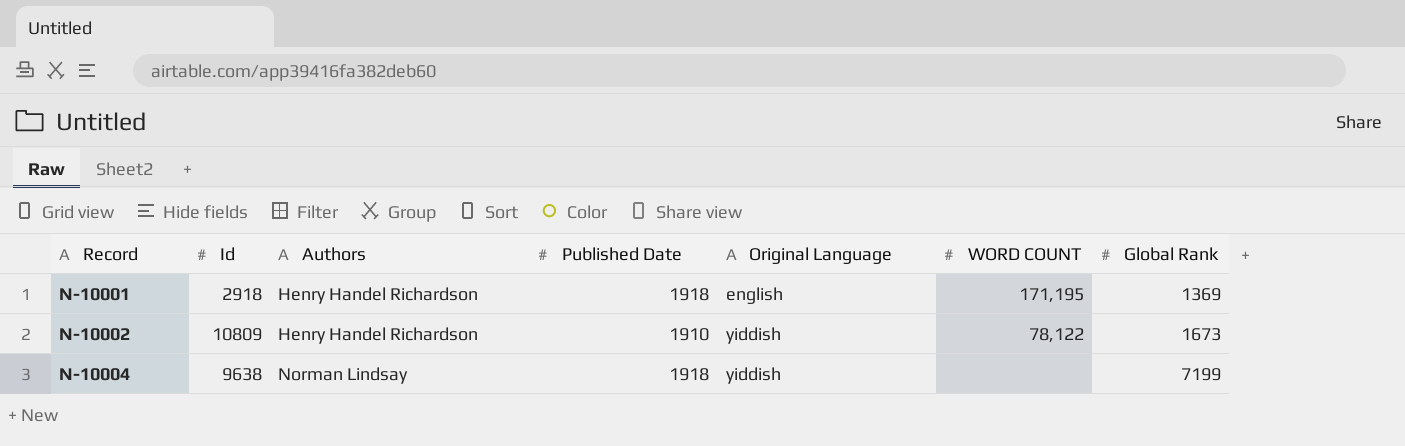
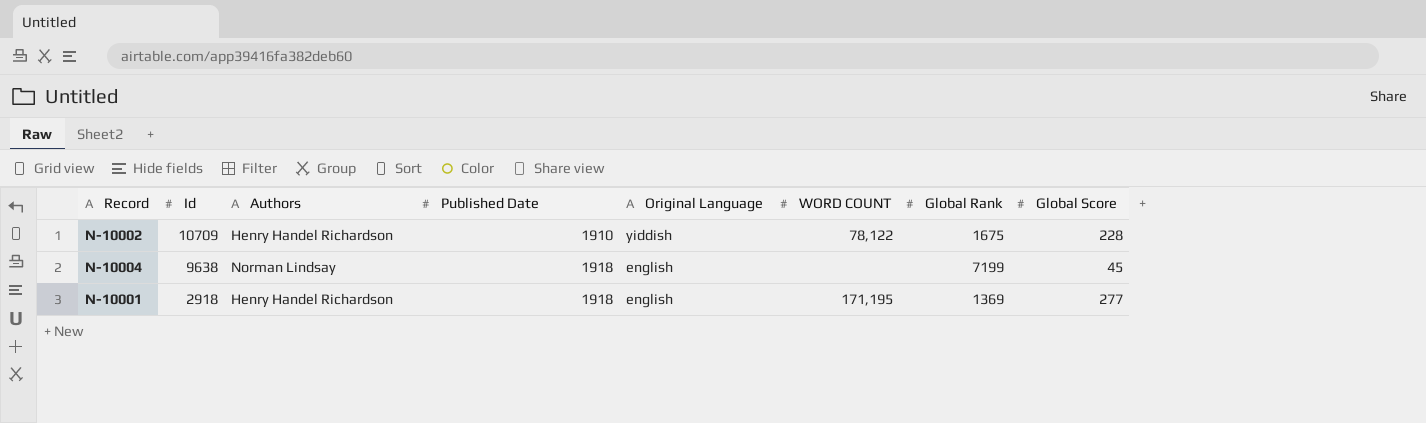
row order: Record ascending -> Id descending
column Global Score | position: none -> 8
N-10002 | Id: 10809 -> 10709
N-10002 | Global Rank: 1673 -> 1675
N-10004 | Original Language: yiddish -> english

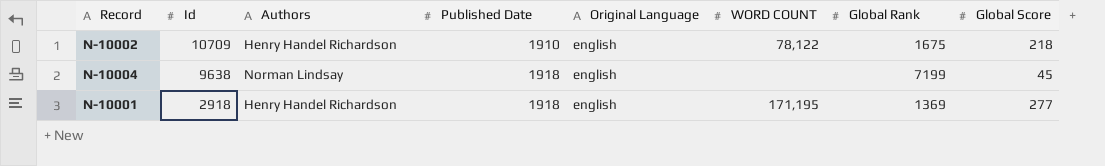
N-10002 | Original Language: yiddish -> english
N-10002 | Global Score: 228 -> 218

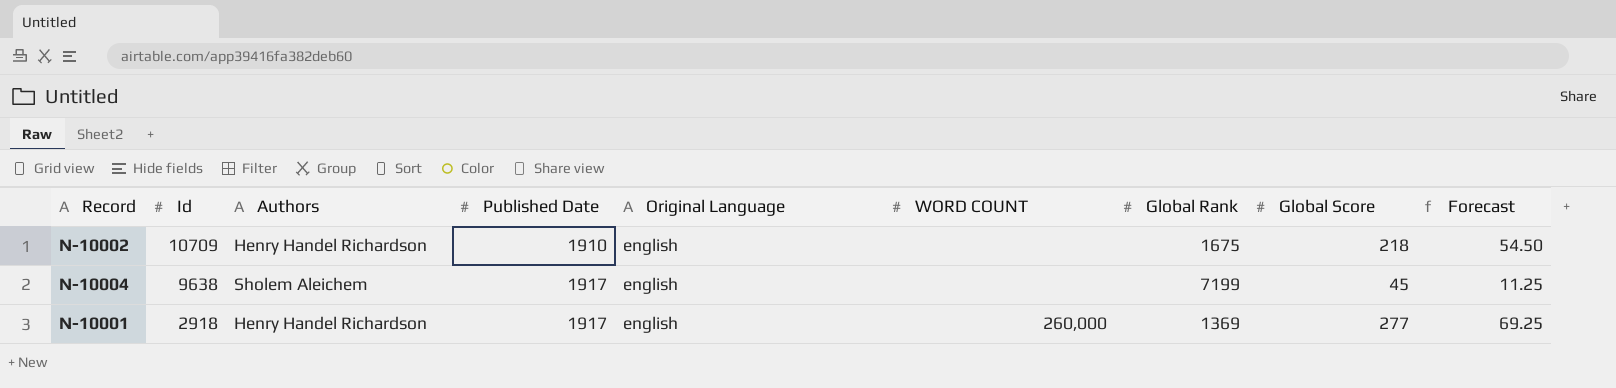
column Forecast | formula: none -> [Global Score] * 0.25
N-10002 | WORD COUNT: 78,122 -> none
N-10004 | Authors: Norman Lindsay -> Sholem Aleichem
N-10004 | Published Date: 1918 -> 1917
N-10001 | Published Date: 1918 -> 1917
N-10001 | WORD COUNT: 171,195 -> 260,000

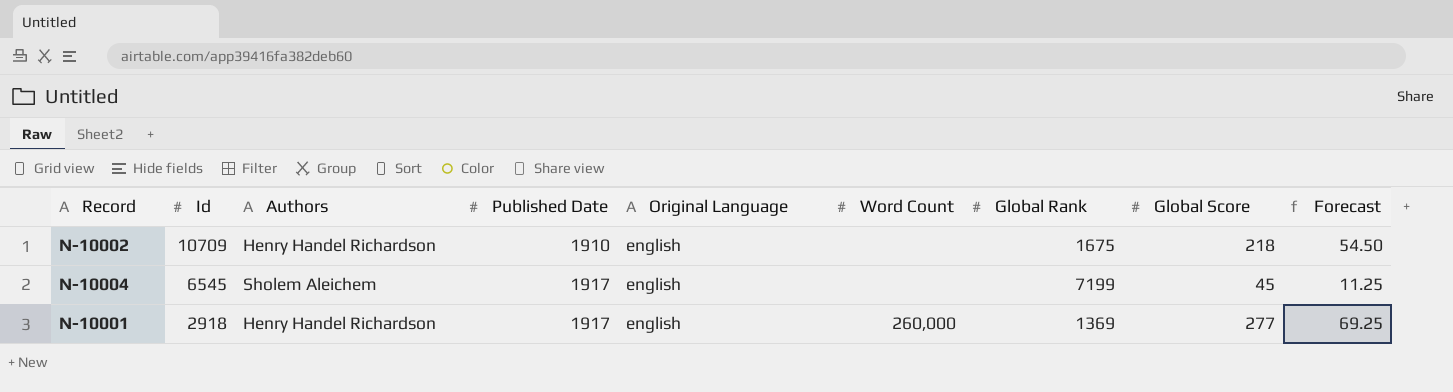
column name: WORD COUNT -> Word Count
N-10004 | Id: 9638 -> 6545

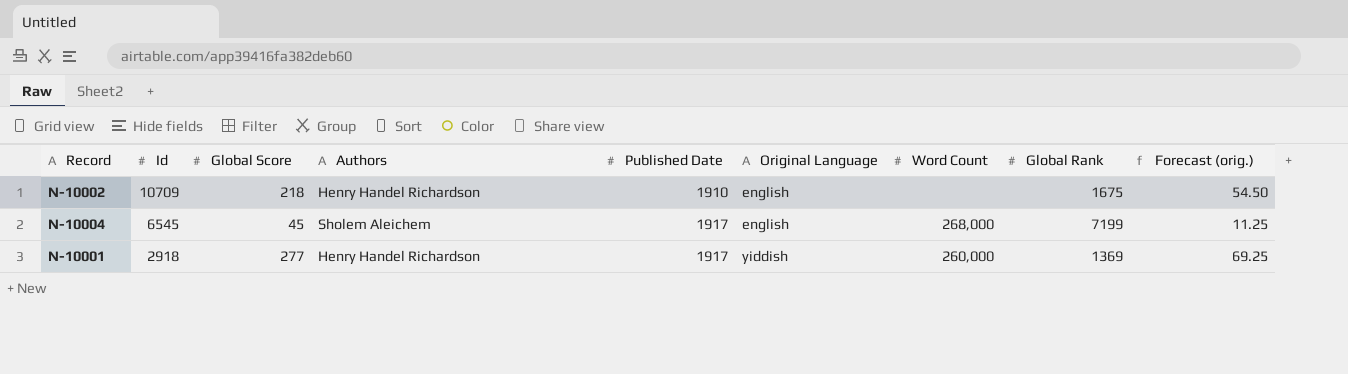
column Global Score | position: 8 -> 3
column name: Forecast -> Forecast (orig.)
N-10004 | Word Count: none -> 268,000
N-10001 | Original Language: english -> yiddish

